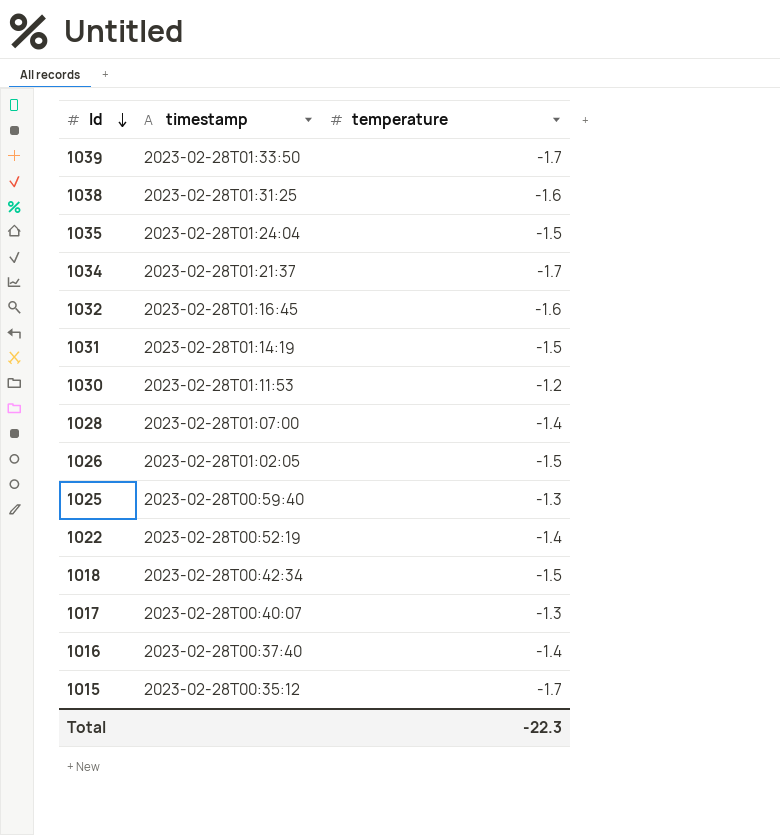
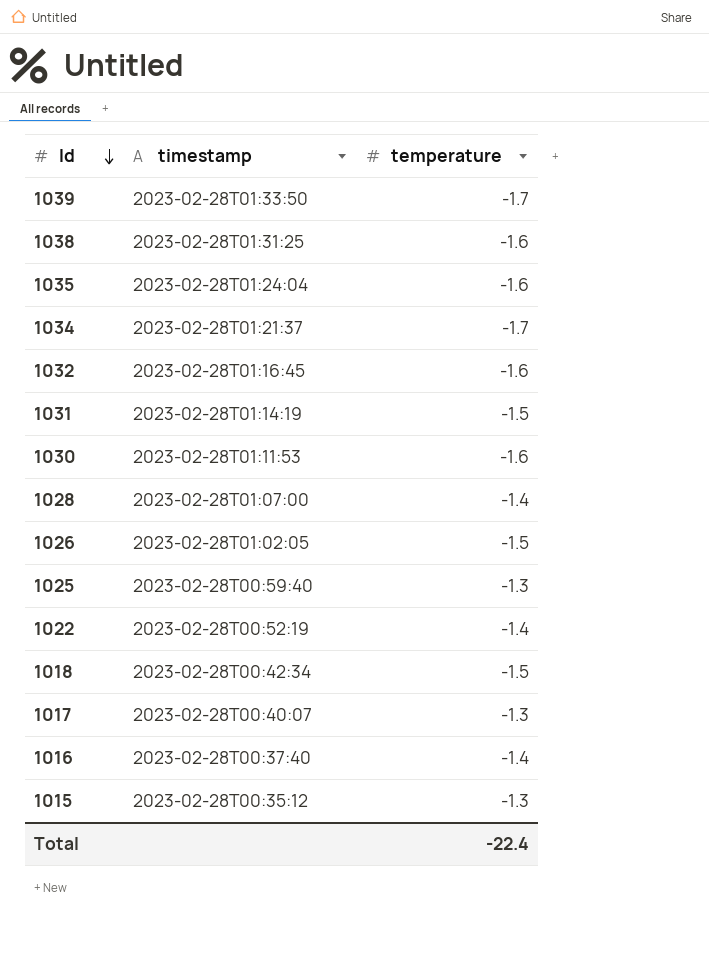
1035 | temperature: -1.5 -> -1.6
1030 | temperature: -1.2 -> -1.6
1015 | temperature: -1.7 -> -1.3
Total | temperature: -22.3 -> -22.4

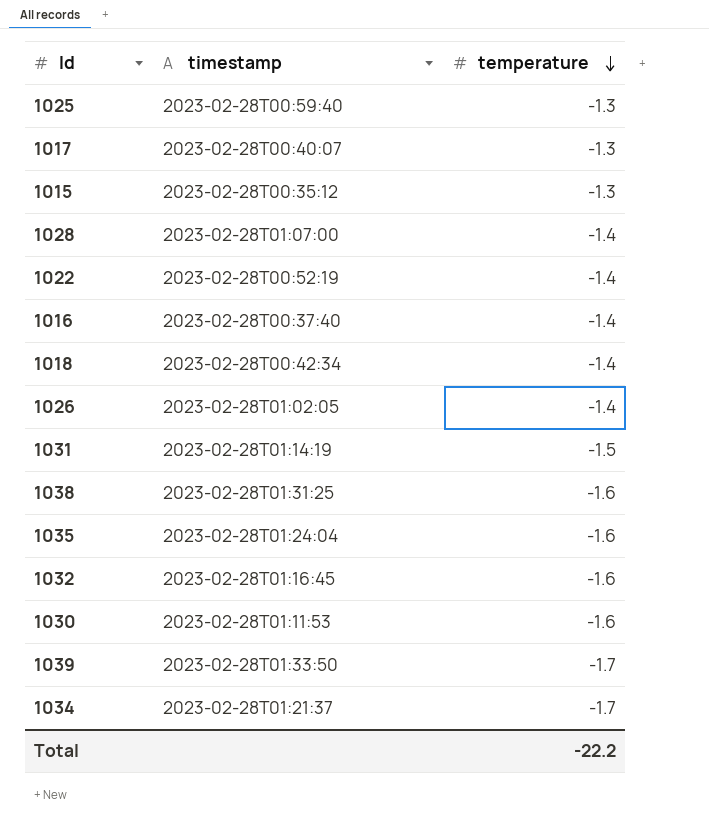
row order: Id descending -> temperature descending
1018 | temperature: -1.5 -> -1.4
1026 | temperature: -1.5 -> -1.4
Total | temperature: -22.4 -> -22.2

